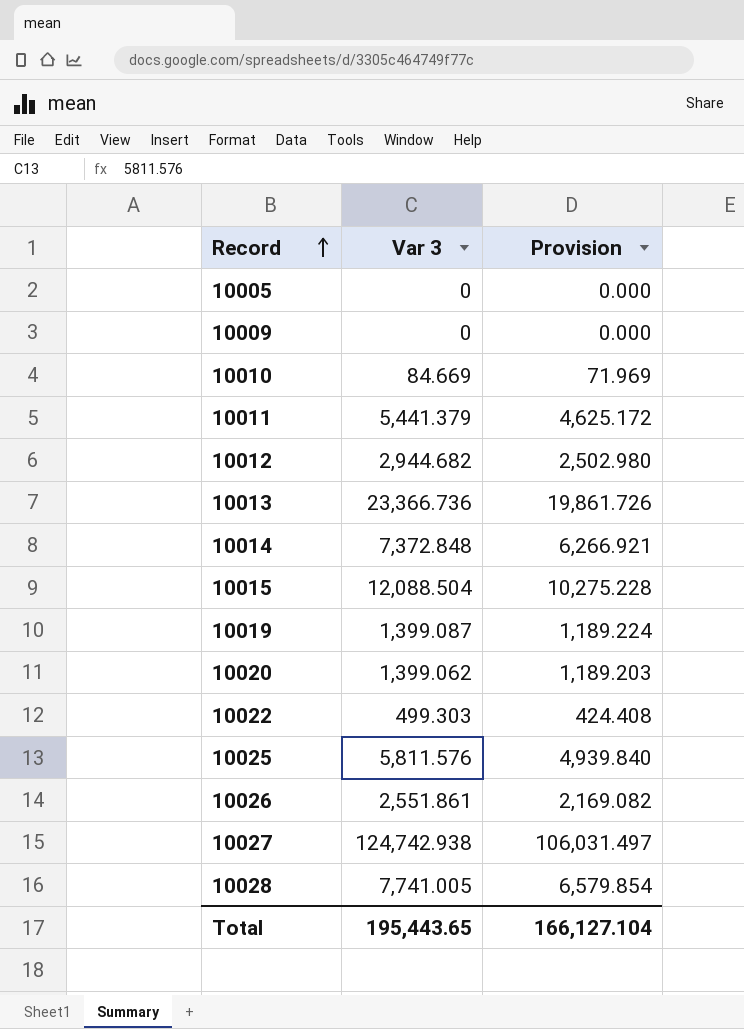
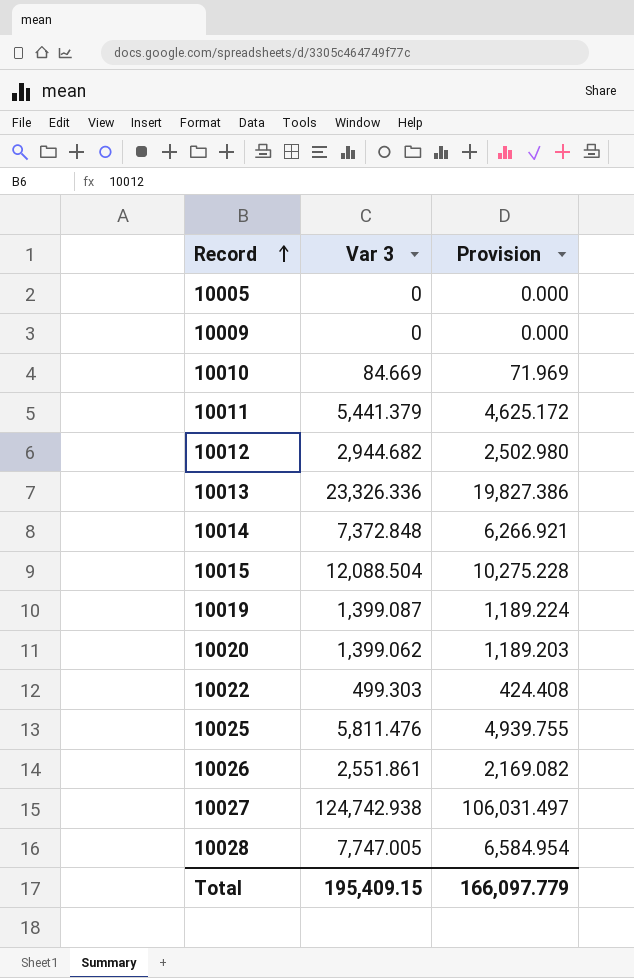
10013 | Var 3: 23,366.736 -> 23,326.336
10013 | Provision: 19,861.726 -> 19,827.386
10025 | Var 3: 5,811.576 -> 5,811.476
10025 | Provision: 4,939.840 -> 4,939.755
10028 | Var 3: 7,741.005 -> 7,747.005
10028 | Provision: 6,579.854 -> 6,584.954
Total | Var 3: 195,443.65 -> 195,409.15
Total | Provision: 166,127.104 -> 166,097.779

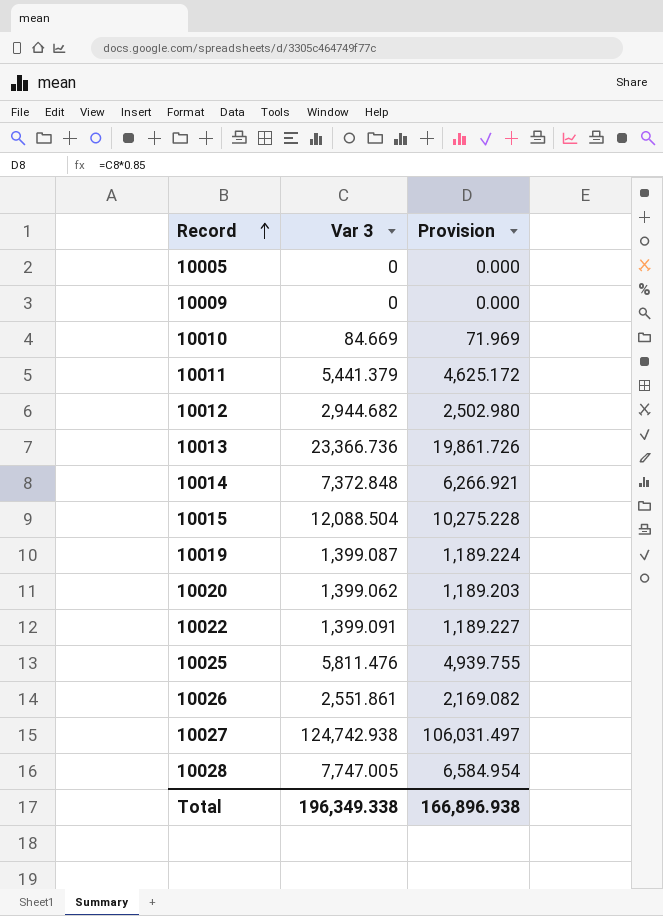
10013 | Var 3: 23,326.336 -> 23,366.736
10013 | Provision: 19,827.386 -> 19,861.726
10022 | Var 3: 499.303 -> 1,399.091
10022 | Provision: 424.408 -> 1,189.227
Total | Var 3: 195,409.15 -> 196,349.338
Total | Provision: 166,097.779 -> 166,896.938

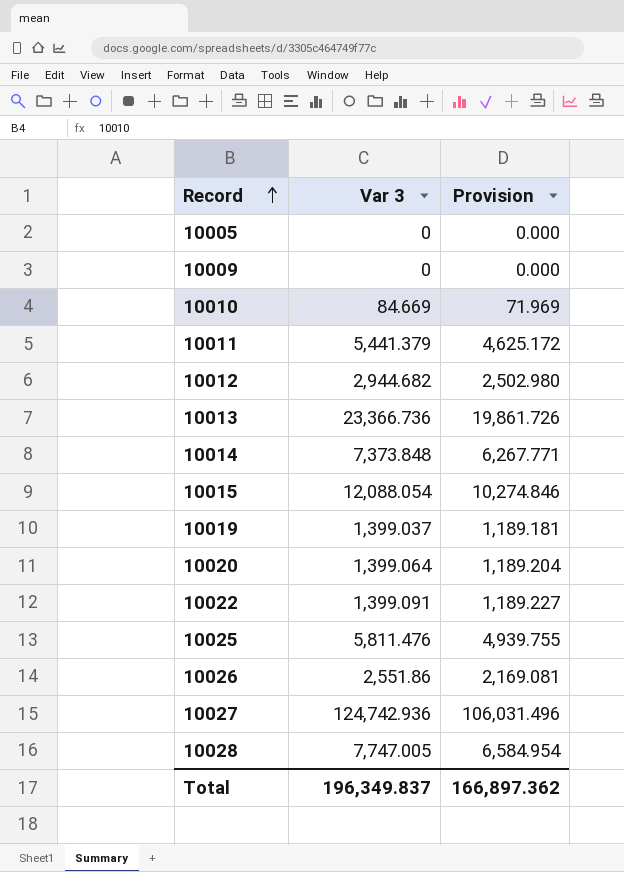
10014 | Var 3: 7,372.848 -> 7,373.848
10014 | Provision: 6,266.921 -> 6,267.771
10015 | Var 3: 12,088.504 -> 12,088.054
10015 | Provision: 10,275.228 -> 10,274.846
10019 | Var 3: 1,399.087 -> 1,399.037
10019 | Provision: 1,189.224 -> 1,189.181
10020 | Var 3: 1,399.062 -> 1,399.064
10020 | Provision: 1,189.203 -> 1,189.204
10026 | Var 3: 2,551.861 -> 2,551.86
10026 | Provision: 2,169.082 -> 2,169.081
10027 | Var 3: 124,742.938 -> 124,742.936
10027 | Provision: 106,031.497 -> 106,031.496
Total | Var 3: 196,349.338 -> 196,349.837
Total | Provision: 166,896.938 -> 166,897.362

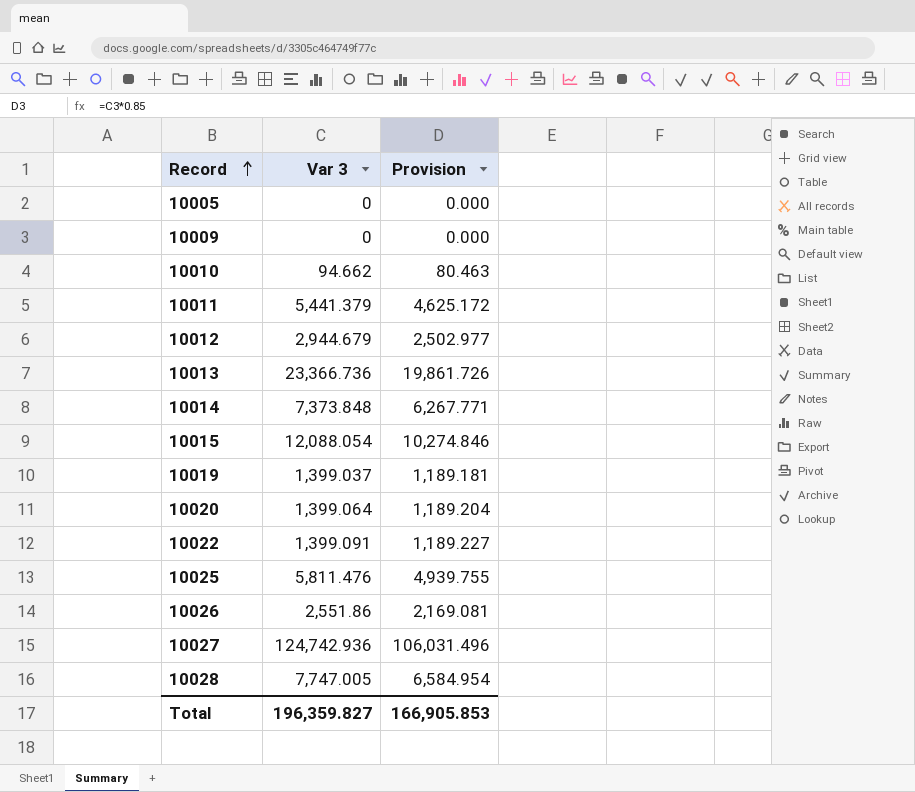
10010 | Var 3: 84.669 -> 94.662
10010 | Provision: 71.969 -> 80.463
10012 | Var 3: 2,944.682 -> 2,944.679
10012 | Provision: 2,502.980 -> 2,502.977
Total | Var 3: 196,349.837 -> 196,359.827
Total | Provision: 166,897.362 -> 166,905.853

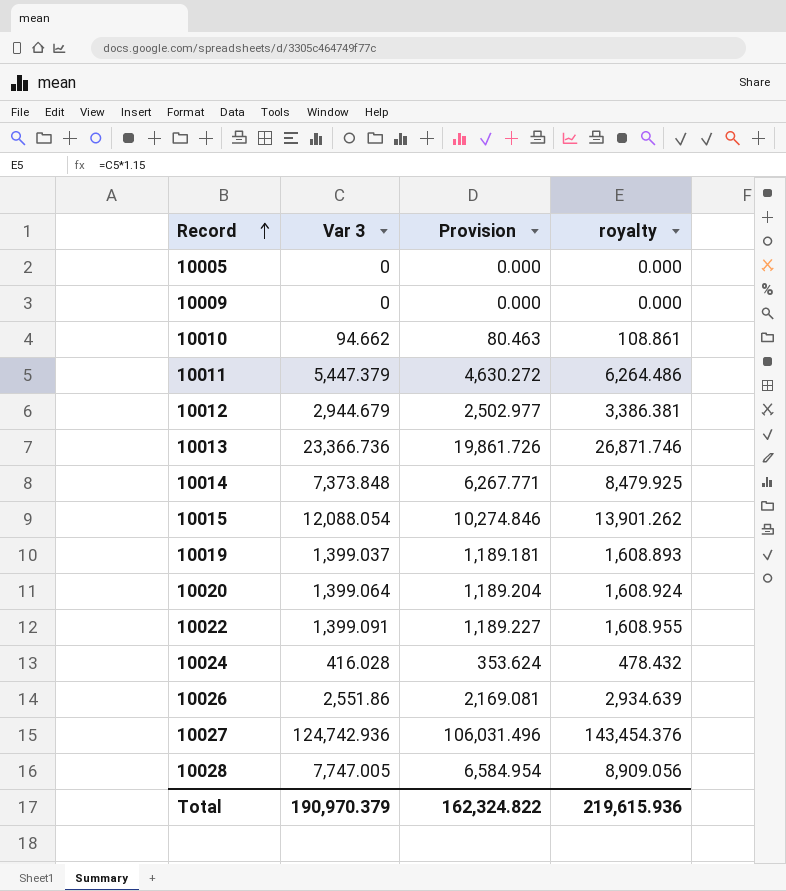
column royalty | formula: none -> [Var 3] * 1.15
row 10025: 5,811.476 | 4,939.755 -> none
10011 | Var 3: 5,441.379 -> 5,447.379
10011 | Provision: 4,625.172 -> 4,630.272
row 10024: none -> 416.028 | 353.624 | 478.432
Total | Var 3: 196,359.827 -> 190,970.379
Total | Provision: 166,905.853 -> 162,324.822

